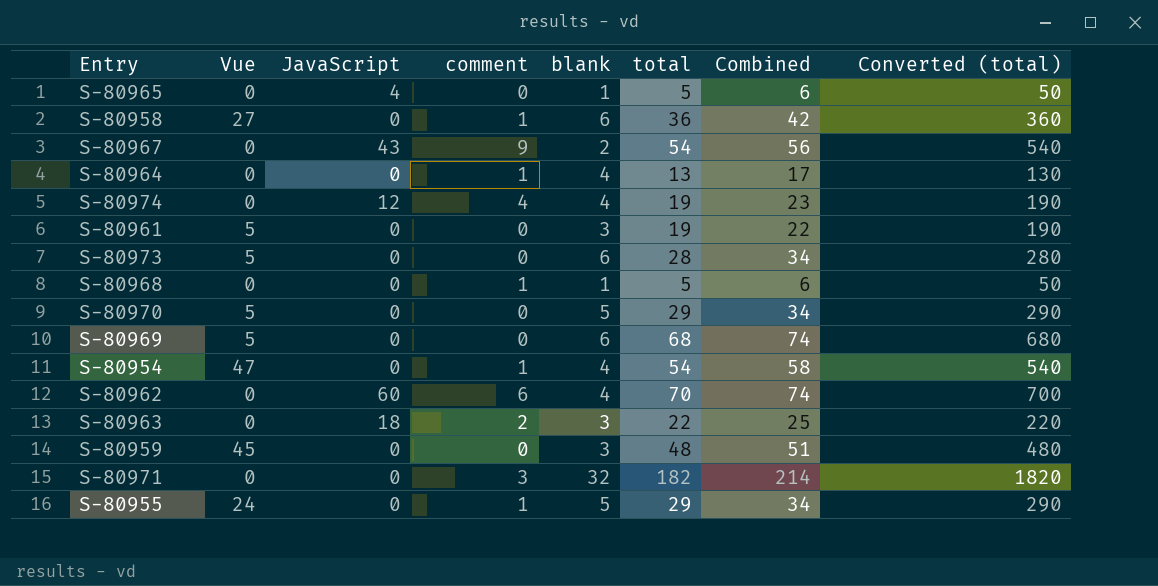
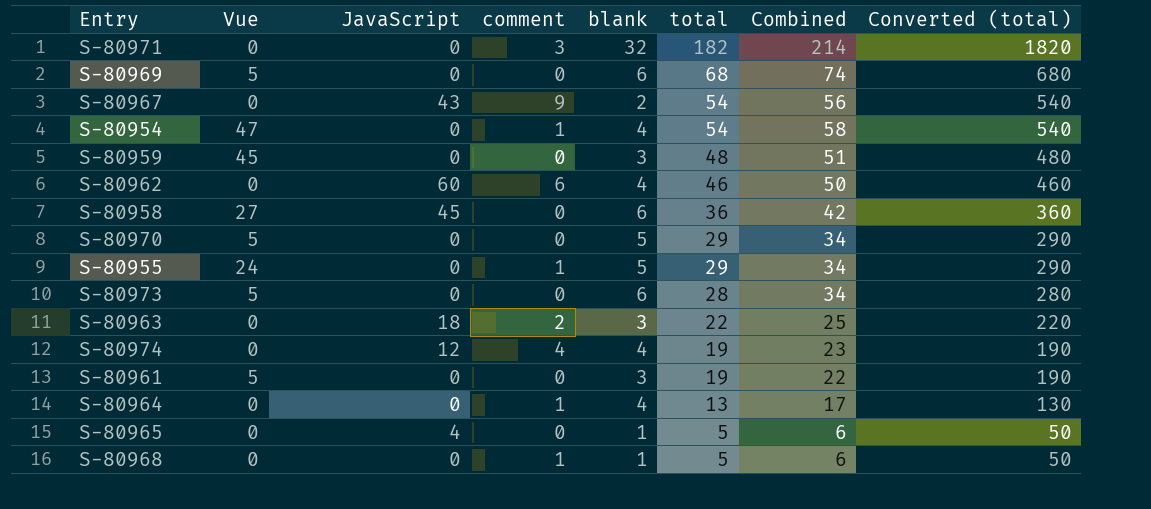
row order: none -> total descending
S-80962 | total: 70 -> 46
S-80962 | Combined: 74 -> 50
S-80962 | Converted (total): 700 -> 460
S-80958 | JavaScript: 0 -> 45
S-80958 | comment: 1 -> 0

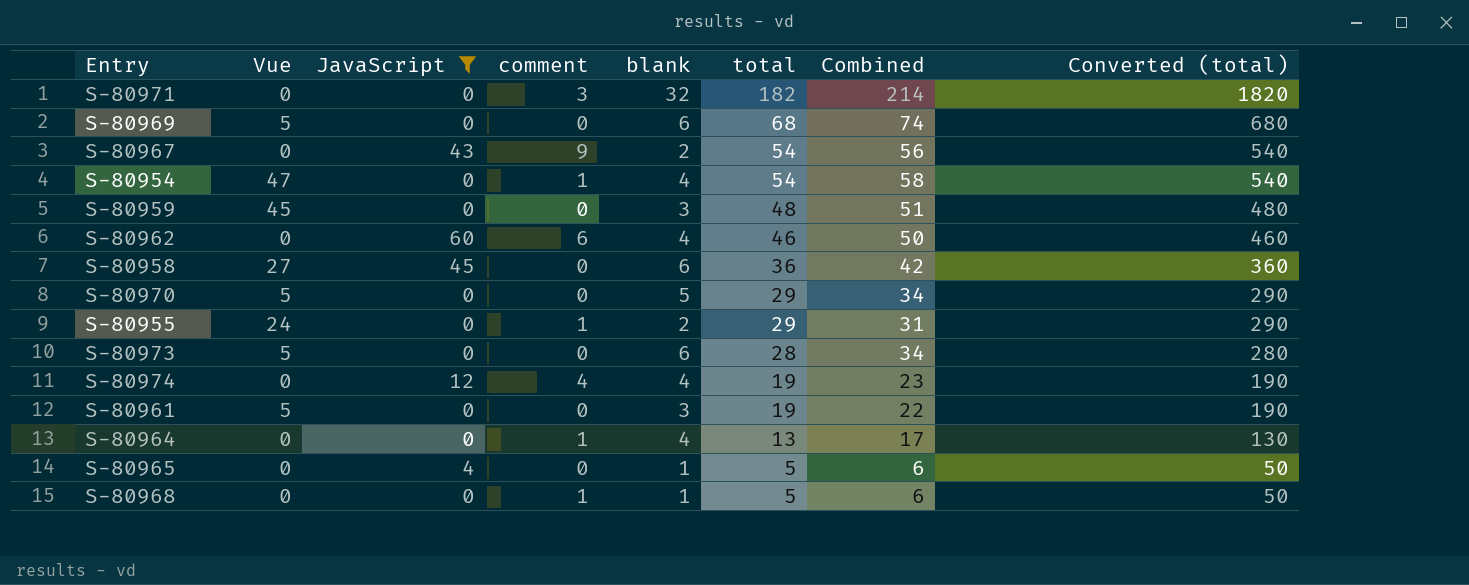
filter: none -> JavaScript != 18
S-80955 | blank: 5 -> 2
S-80955 | Combined: 34 -> 31

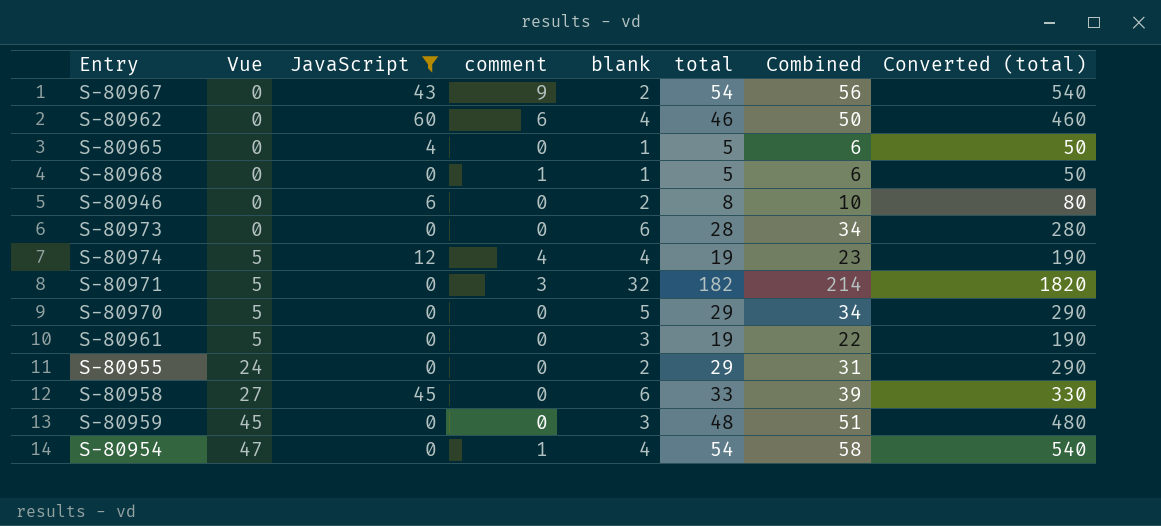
row order: total descending -> Vue ascending
row S-80969: 5 | 0 | 0 | 6 | 68 | 74 | 680 -> none
row S-80964: 0 | 0 | 1 | 4 | 13 | 17 | 130 -> none
row S-80946: none -> 0 | 6 | 0 | 2 | 8 | 10 | 80
S-80973 | Vue: 5 -> 0
S-80974 | Vue: 0 -> 5
S-80971 | Vue: 0 -> 5
S-80955 | comment: 1 -> 0
S-80958 | total: 36 -> 33
S-80958 | Combined: 42 -> 39
S-80958 | Converted (total): 360 -> 330

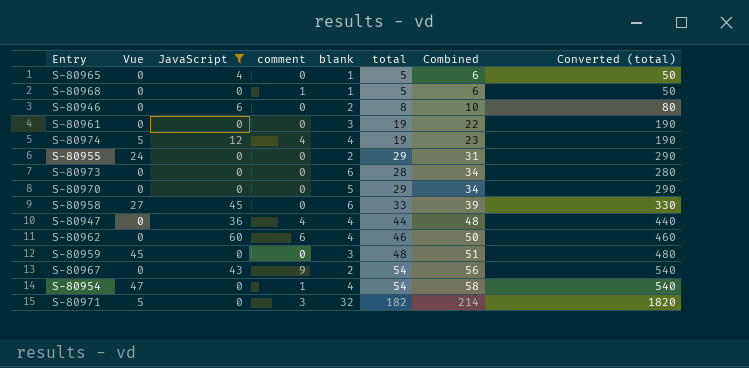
row order: Vue ascending -> Combined ascending
S-80961 | Vue: 5 -> 0
S-80970 | Vue: 5 -> 0
row S-80947: none -> 0 | 36 | 4 | 4 | 44 | 48 | 440

